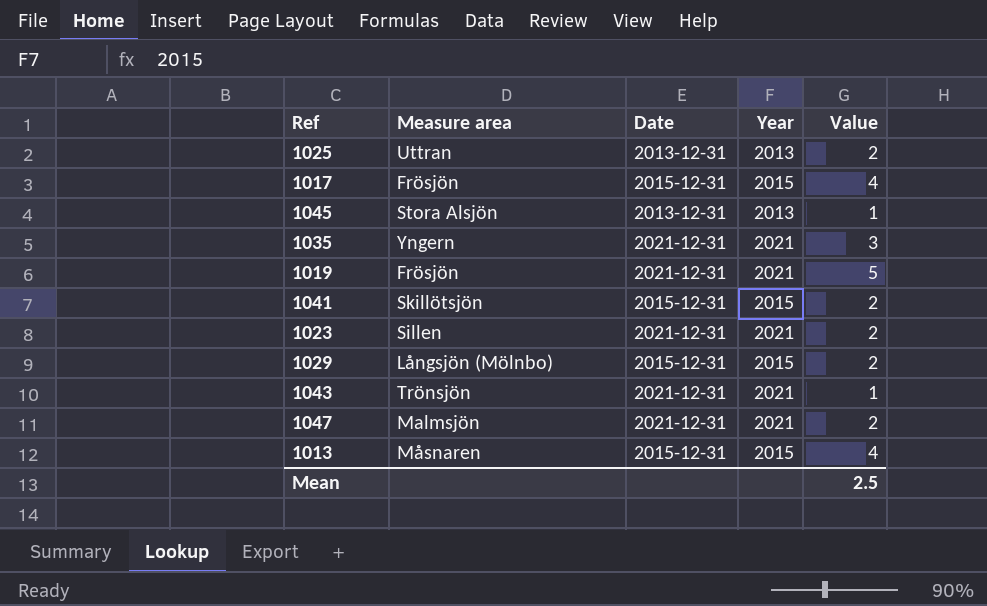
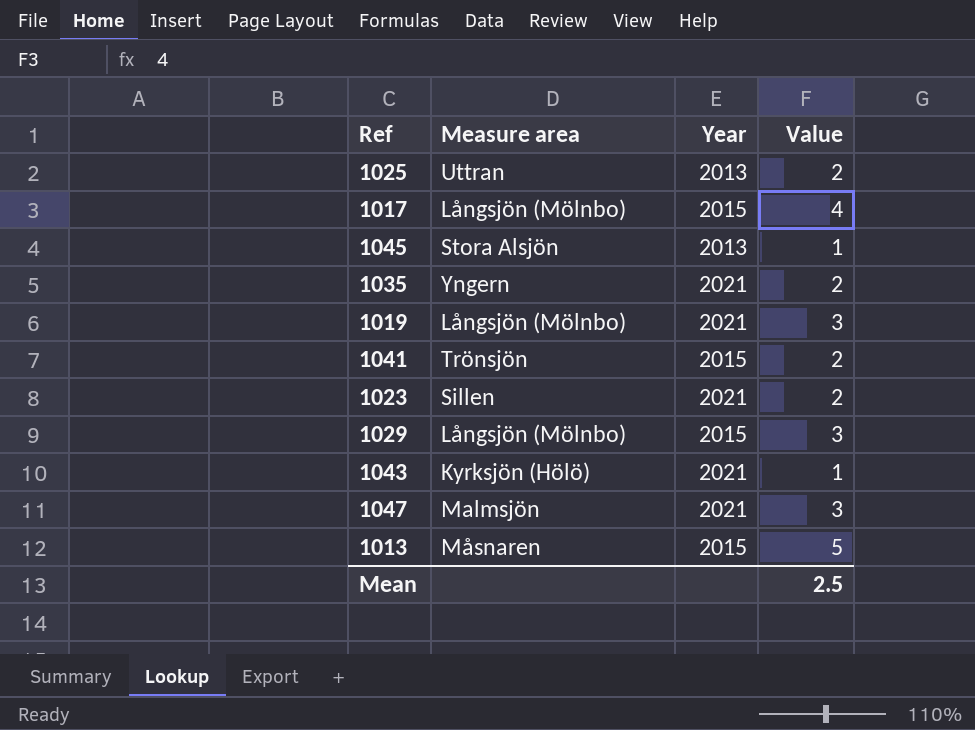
column Date | position: 3 -> none
1017 | Measure area: Frösjön -> Långsjön (Mölnbo)
1035 | Value: 3 -> 2
1019 | Measure area: Frösjön -> Långsjön (Mölnbo)
1019 | Value: 5 -> 3
1041 | Measure area: Skillötsjön -> Trönsjön
1029 | Value: 2 -> 3
1043 | Measure area: Trönsjön -> Kyrksjön (Hölö)
1047 | Value: 2 -> 3
1013 | Value: 4 -> 5

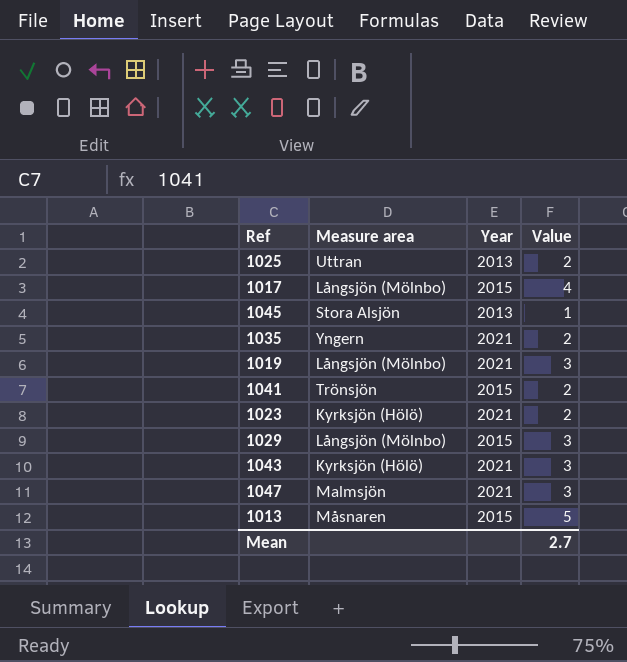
1023 | Measure area: Sillen -> Kyrksjön (Hölö)
1043 | Value: 1 -> 3
Mean | Value: 2.5 -> 2.7

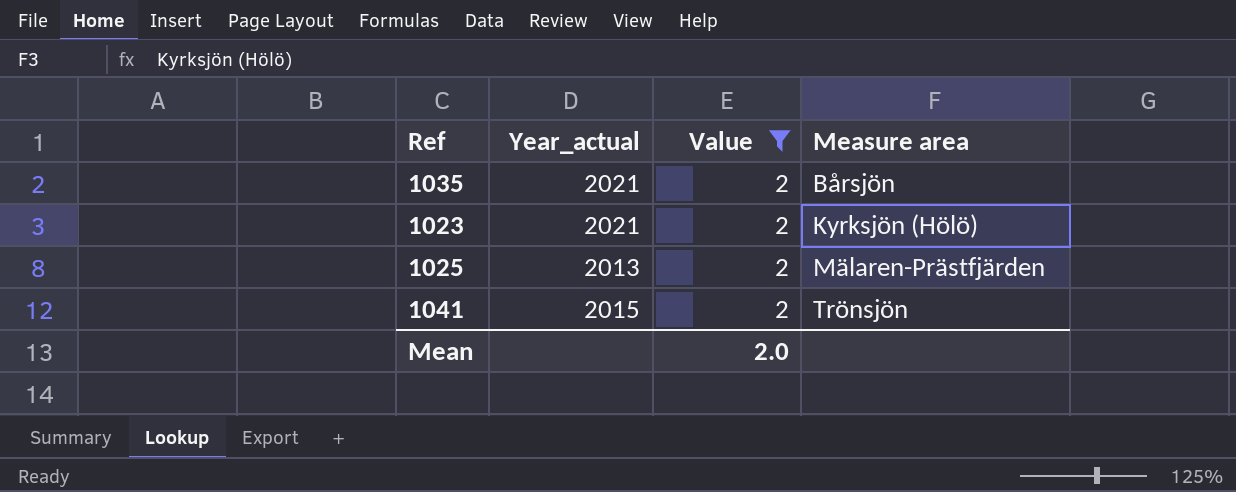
filter: none -> Value = 2
row order: none -> Measure area ascending
column name: Year -> Year_actual
column Measure area | position: 2 -> 4
1035 | Measure area: Yngern -> Bårsjön
1025 | Measure area: Uttran -> Mälaren-Prästfjärden
Mean | Value: 2.7 -> 2.0

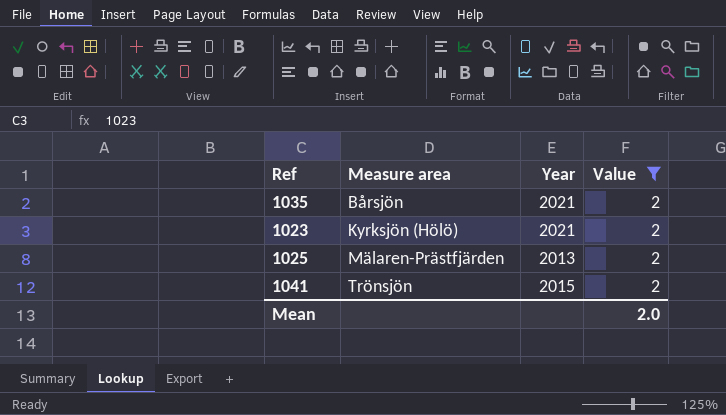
column Measure area | position: 4 -> 2
column name: Year_actual -> Year

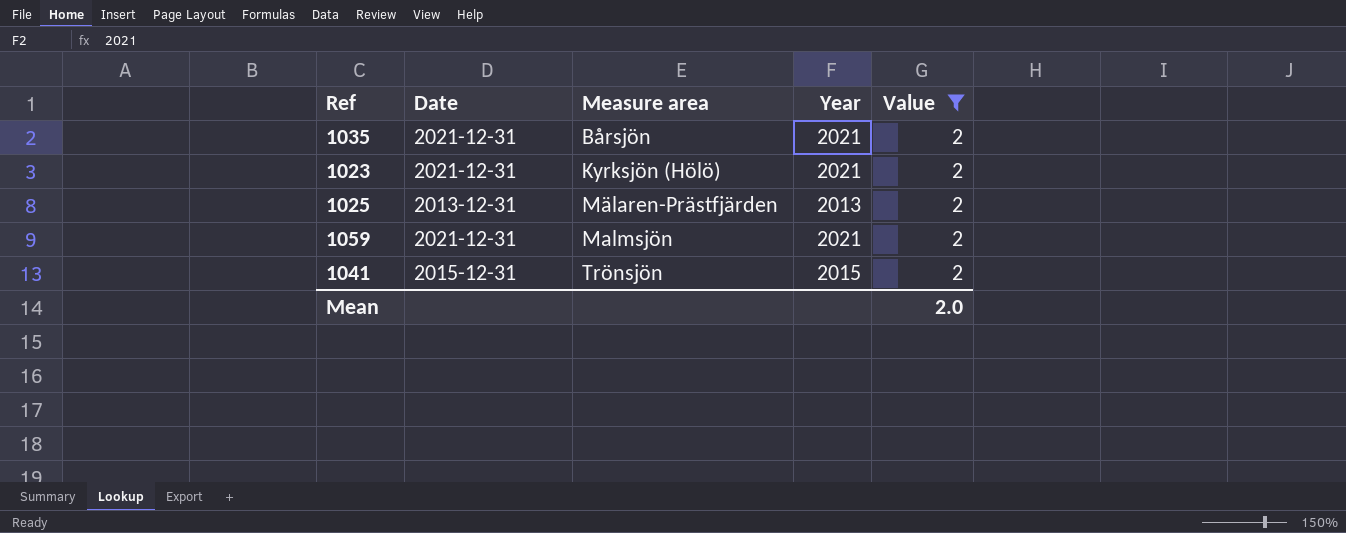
column Date | position: none -> 2
row 1059: none -> 2021-12-31 | Malmsjön | 2021 | 2

